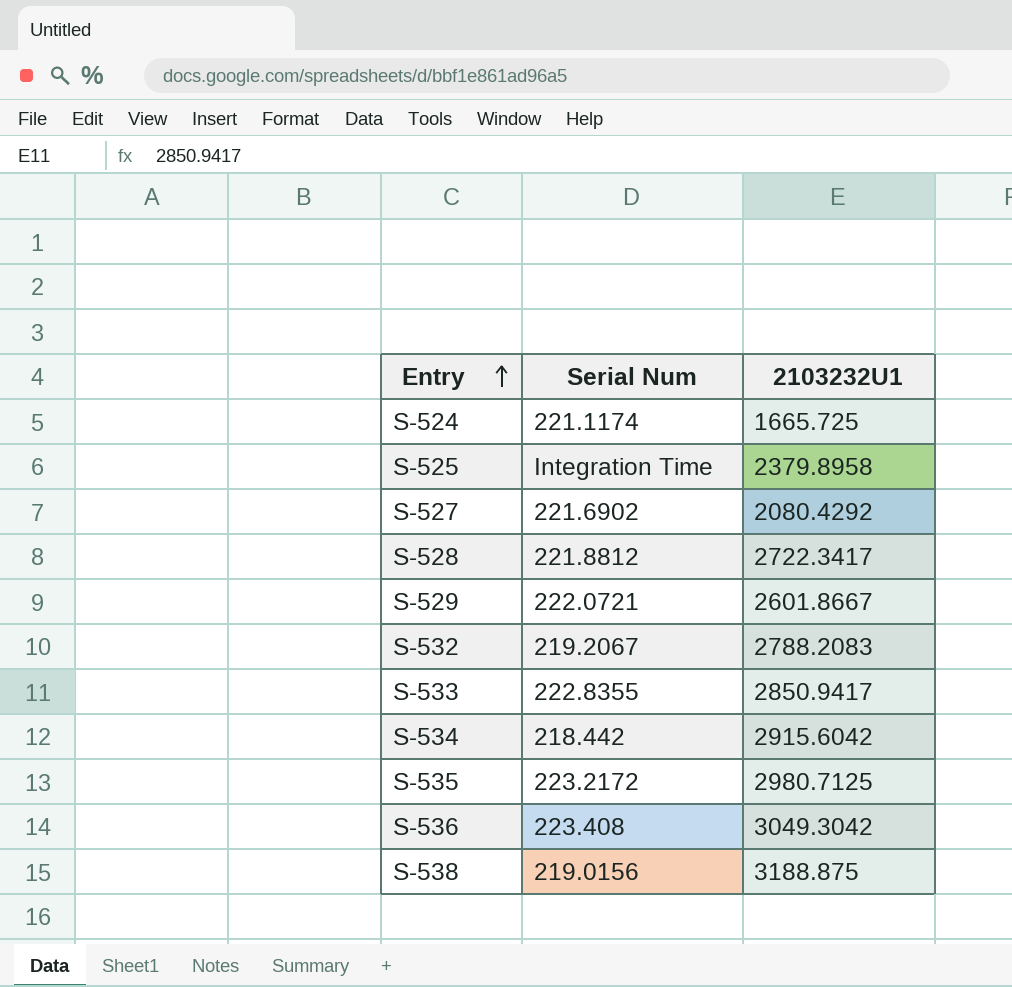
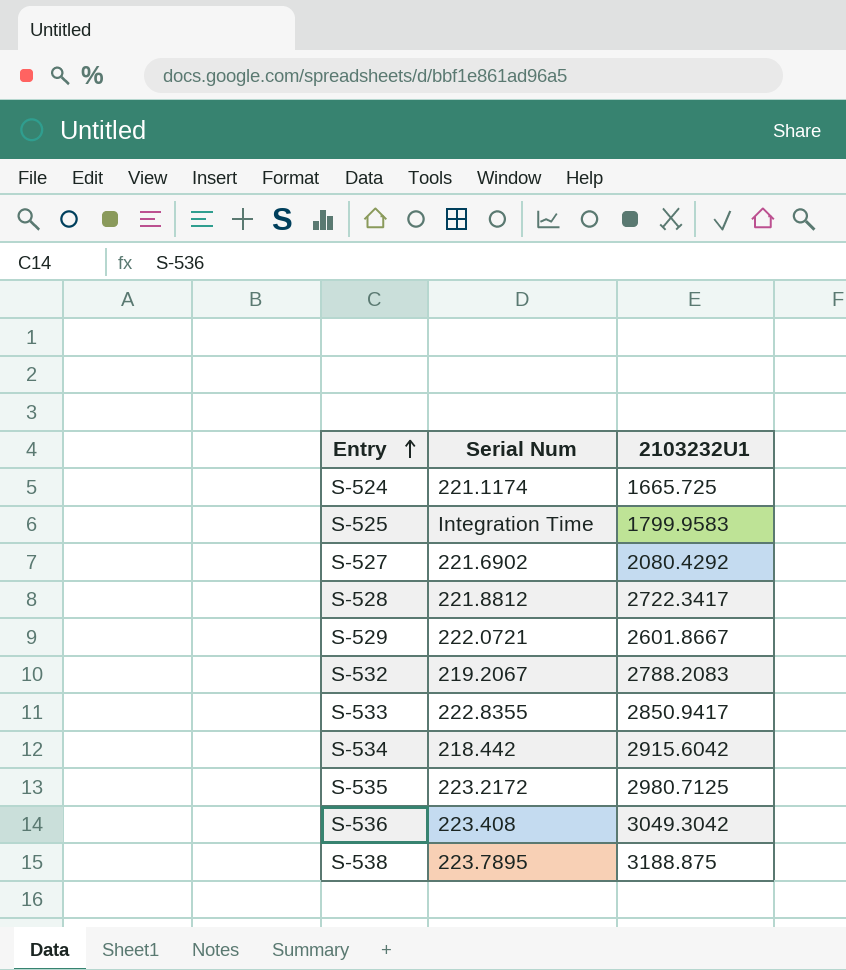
S-525 | 2103232U1: 2379.8958 -> 1799.9583
S-538 | Serial Num: 219.0156 -> 223.7895

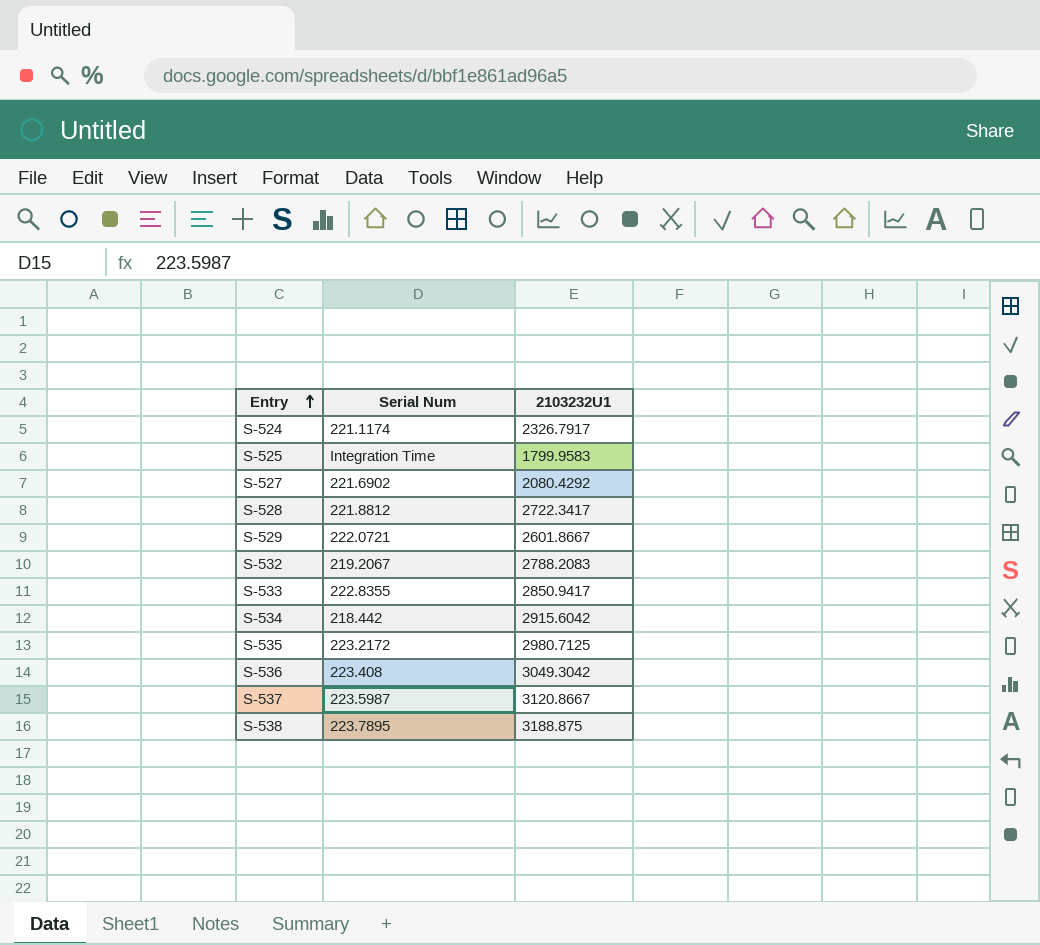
S-524 | 2103232U1: 1665.725 -> 2326.7917
row S-537: none -> 223.5987 | 3120.8667

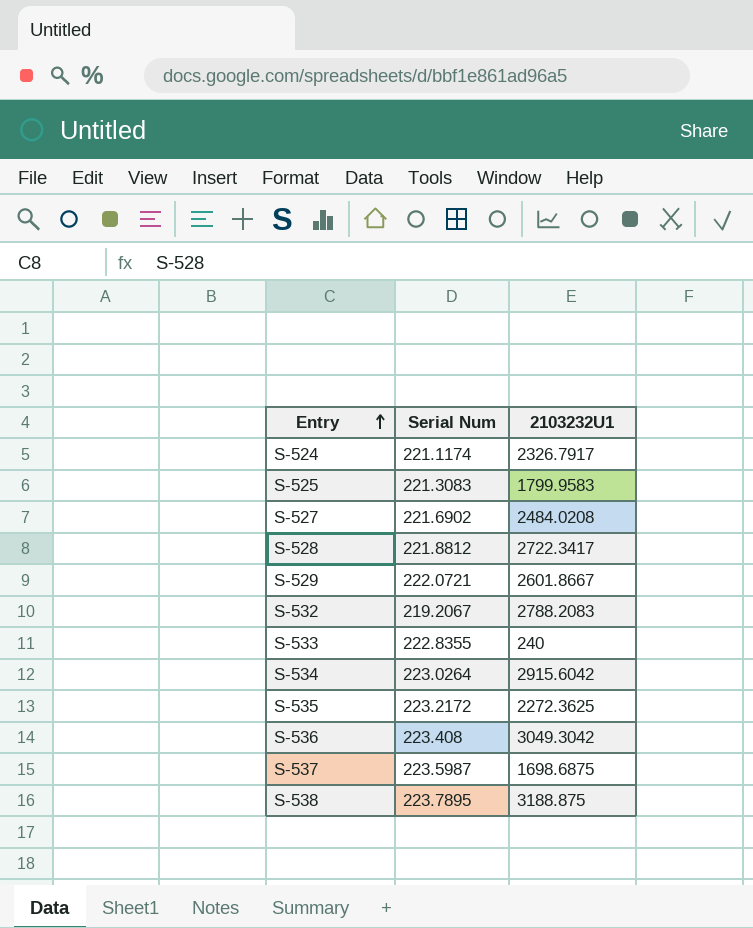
S-525 | Serial Num: Integration Time -> 221.3083
S-527 | 2103232U1: 2080.4292 -> 2484.0208
S-533 | 2103232U1: 2850.9417 -> 240
S-534 | Serial Num: 218.442 -> 223.0264
S-535 | 2103232U1: 2980.7125 -> 2272.3625
S-537 | 2103232U1: 3120.8667 -> 1698.6875

